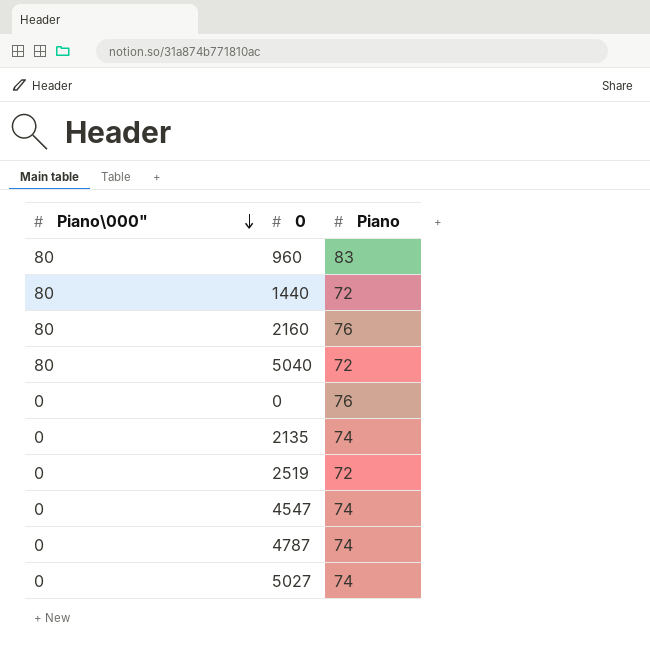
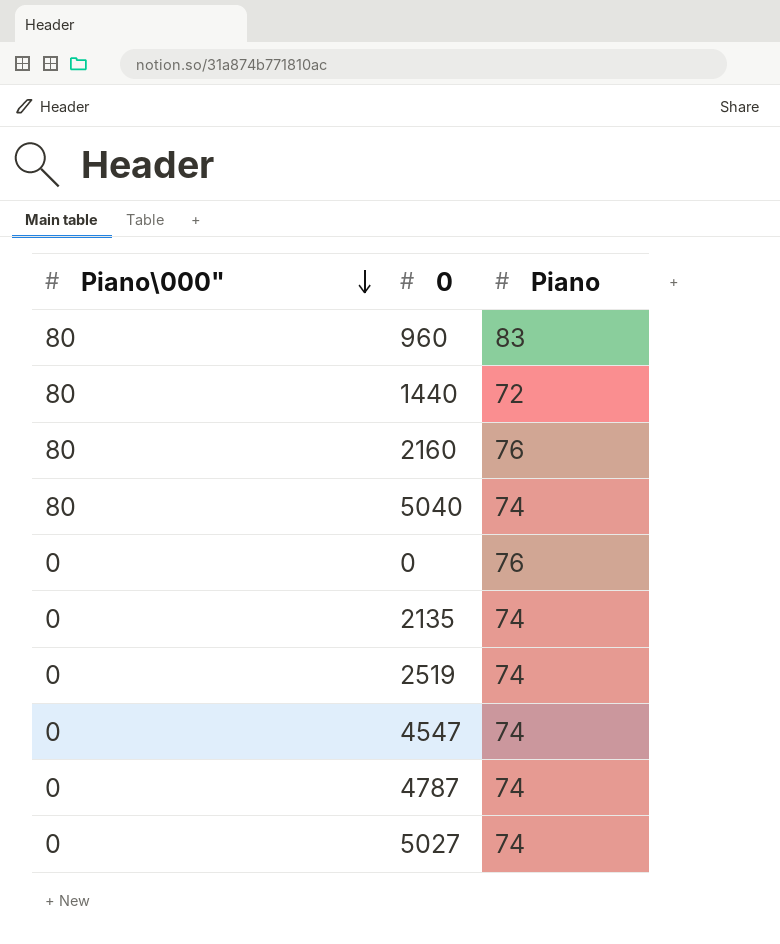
5040 | Piano: 72 -> 74
2519 | Piano: 72 -> 74

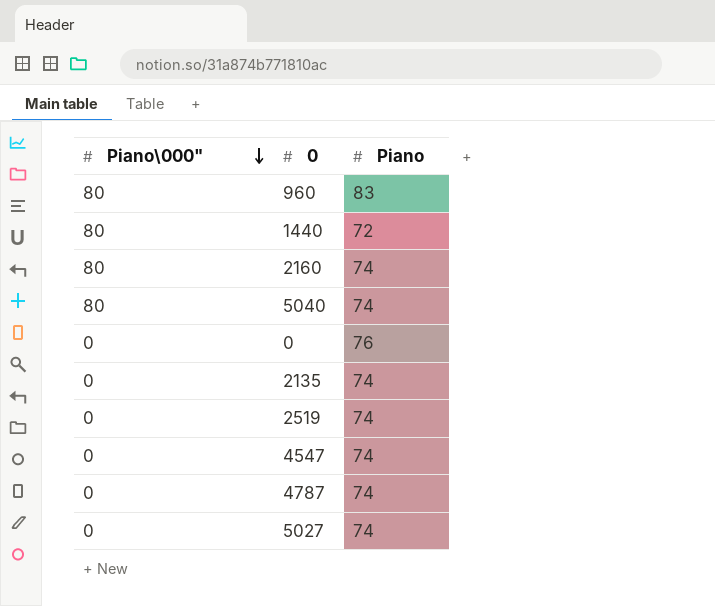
2160 | Piano: 76 -> 74

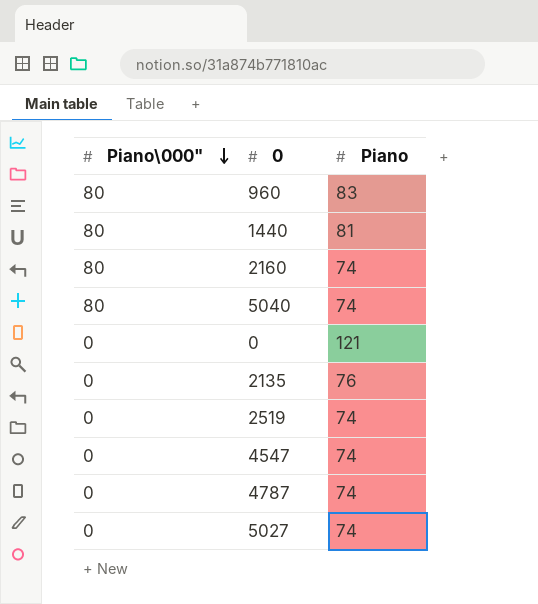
1440 | Piano: 72 -> 81
0 | Piano: 76 -> 121
2135 | Piano: 74 -> 76

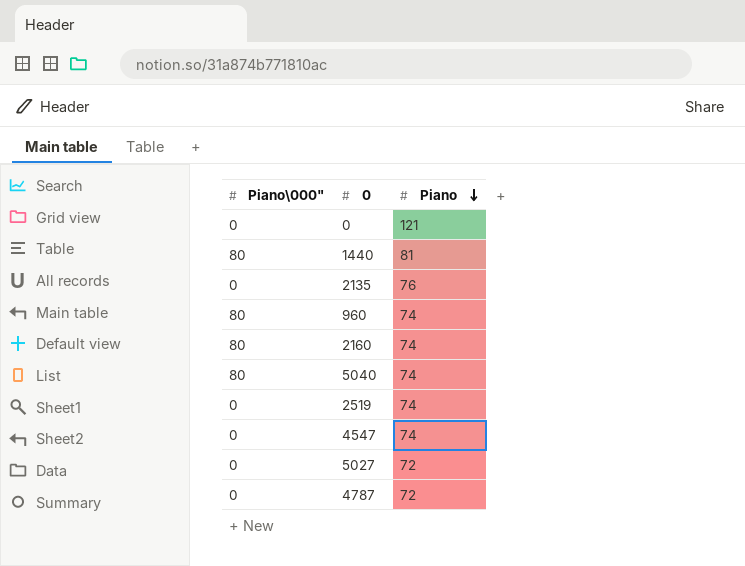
row order: Piano\000" descending -> Piano descending
960 | Piano: 83 -> 74
5027 | Piano: 74 -> 72
4787 | Piano: 74 -> 72

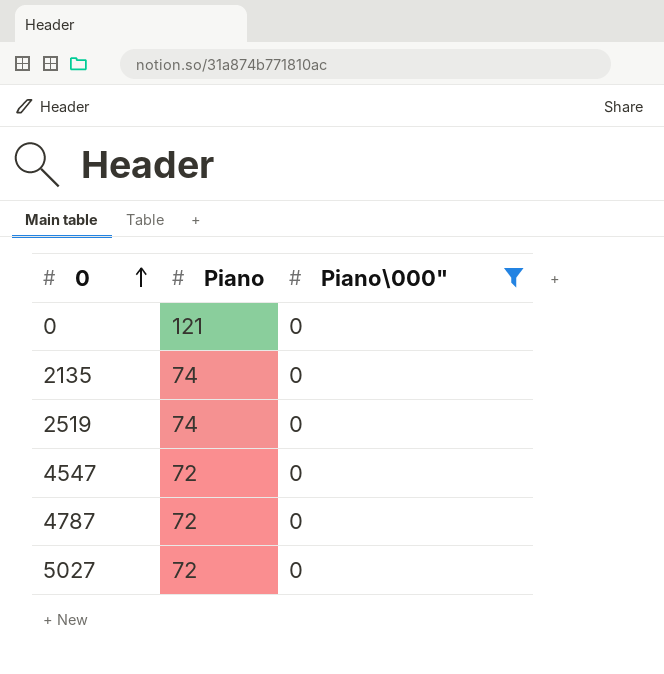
filter: none -> Piano\000" = 0
row order: Piano descending -> 0 ascending
column Piano\000" | position: 1 -> 3
2135 | Piano: 76 -> 74
4547 | Piano: 74 -> 72

